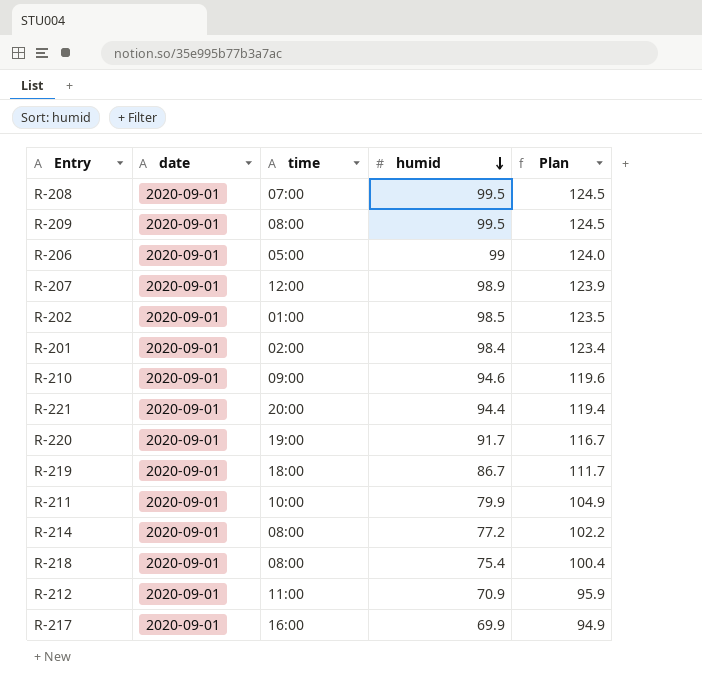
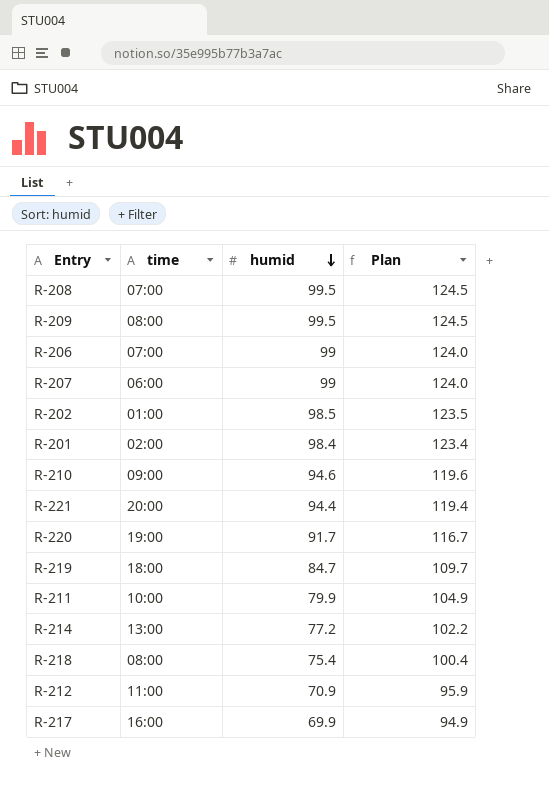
column date | position: 2 -> none
R-206 | time: 05:00 -> 07:00
R-207 | time: 12:00 -> 06:00
R-207 | humid: 98.9 -> 99
R-207 | Plan: 123.9 -> 124.0
R-219 | humid: 86.7 -> 84.7
R-219 | Plan: 111.7 -> 109.7
R-214 | time: 08:00 -> 13:00

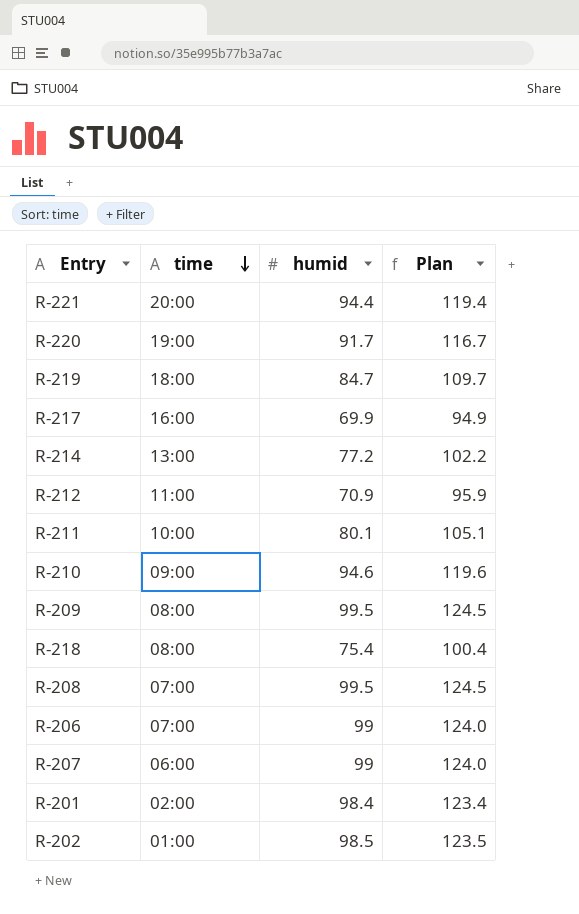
row order: humid descending -> time descending
R-211 | humid: 79.9 -> 80.1
R-211 | Plan: 104.9 -> 105.1

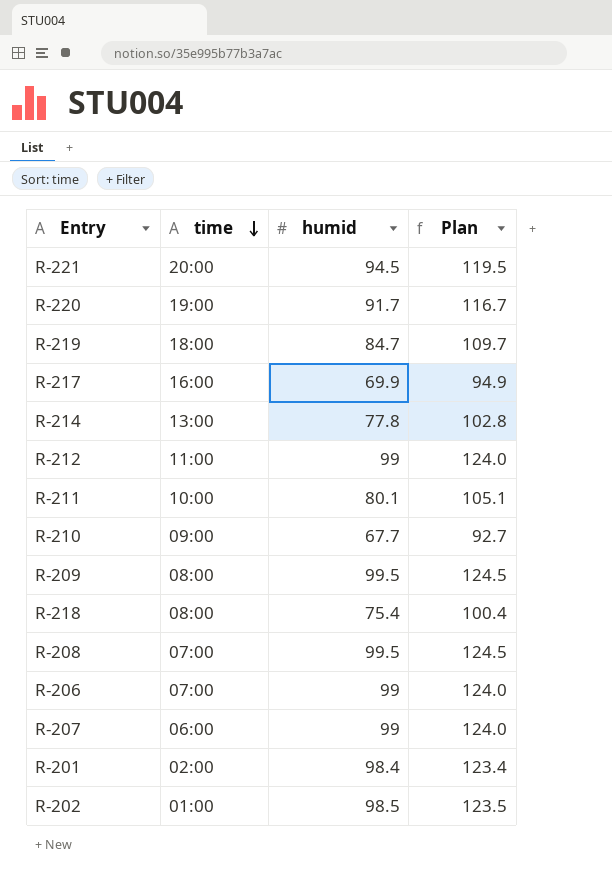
R-221 | humid: 94.4 -> 94.5
R-221 | Plan: 119.4 -> 119.5
R-214 | humid: 77.2 -> 77.8
R-214 | Plan: 102.2 -> 102.8
R-212 | humid: 70.9 -> 99
R-212 | Plan: 95.9 -> 124.0
R-210 | humid: 94.6 -> 67.7
R-210 | Plan: 119.6 -> 92.7

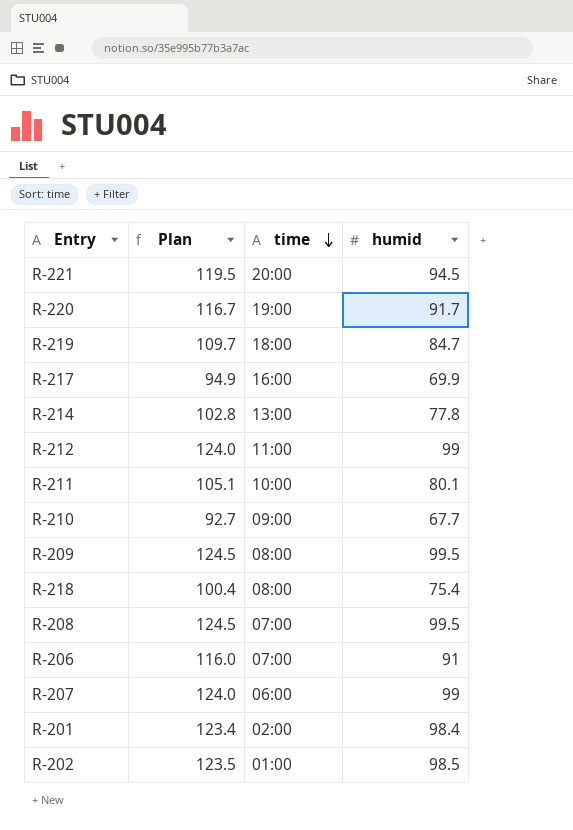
column Plan | position: 4 -> 2
R-206 | Plan: 124.0 -> 116.0
R-206 | humid: 99 -> 91

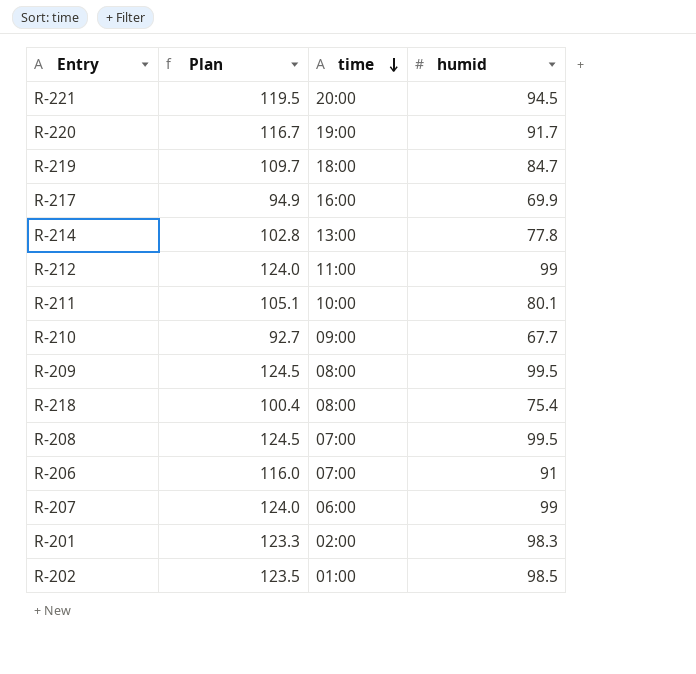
R-201 | Plan: 123.4 -> 123.3
R-201 | humid: 98.4 -> 98.3

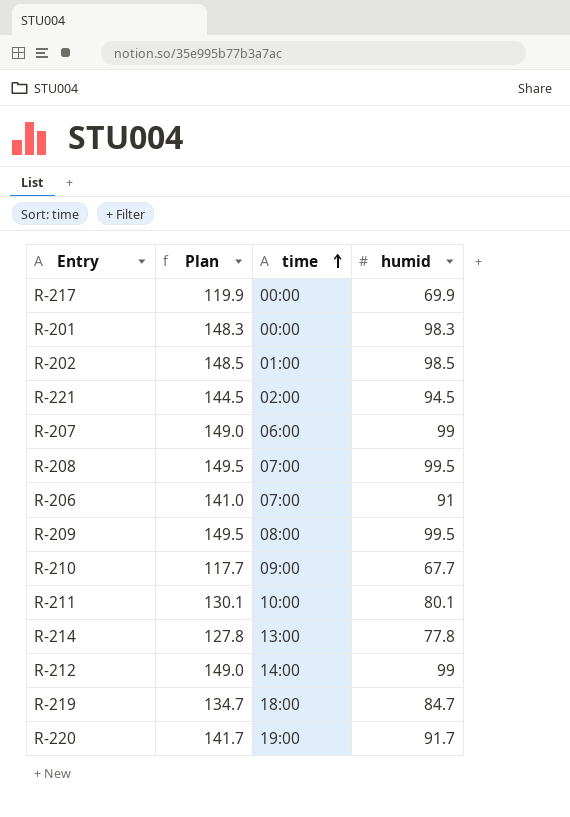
row order: time descending -> time ascending
column Plan | formula: [humid] + 25 -> [humid] + 50
row R-218: 100.4 | 08:00 | 75.4 -> none
R-217 | time: 16:00 -> 00:00
R-201 | time: 02:00 -> 00:00
R-221 | time: 20:00 -> 02:00
R-212 | time: 11:00 -> 14:00

